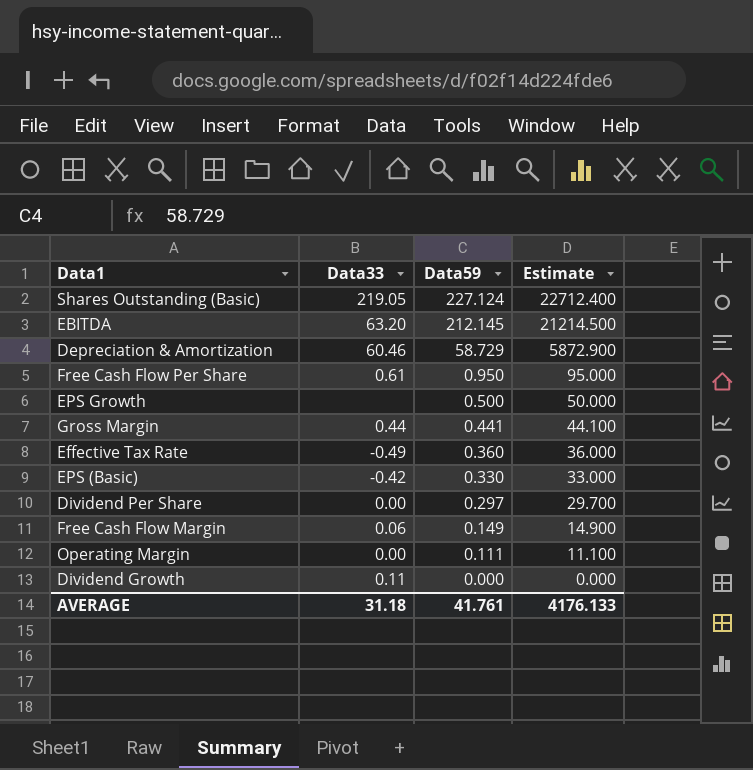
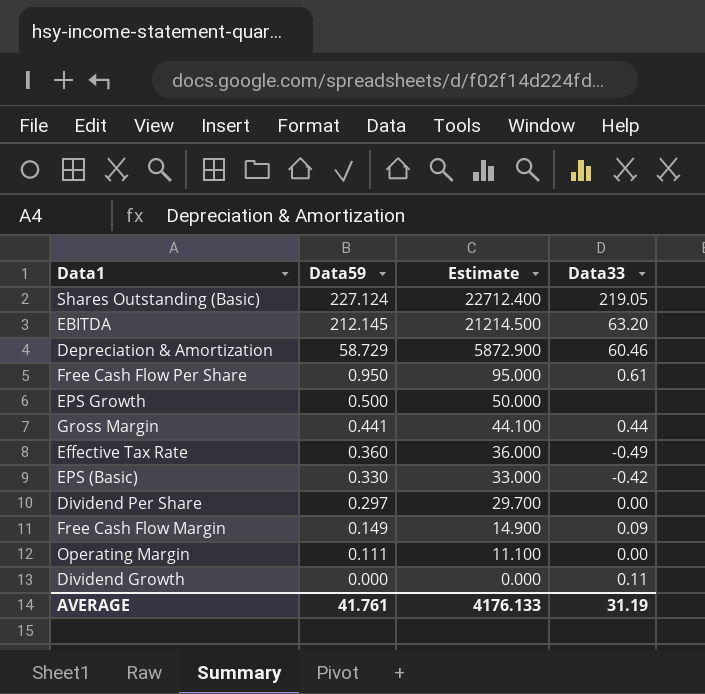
column Data33 | position: 2 -> 4
Free Cash Flow Margin | Data33: 0.06 -> 0.09
AVERAGE | Data33: 31.18 -> 31.19

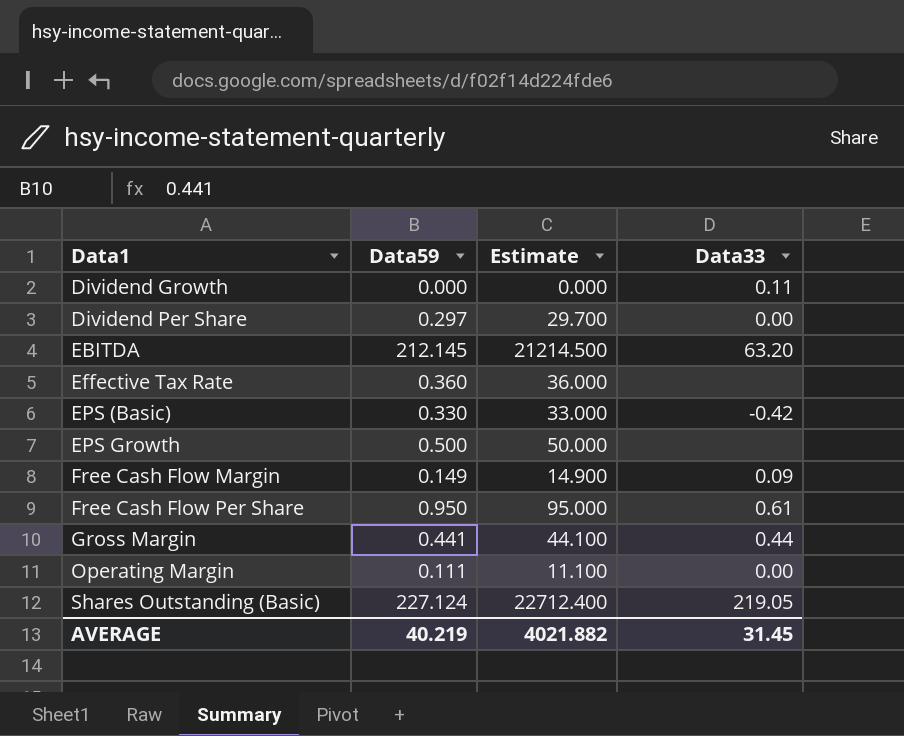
row order: Data59 descending -> Data1 ascending
row Depreciation & Amortization: 58.729 | 5872.900 | 60.46 -> none
Effective Tax Rate | Data33: -0.49 -> none
AVERAGE | Data59: 41.761 -> 40.219
AVERAGE | Estimate: 4176.133 -> 4021.882
AVERAGE | Data33: 31.19 -> 31.45

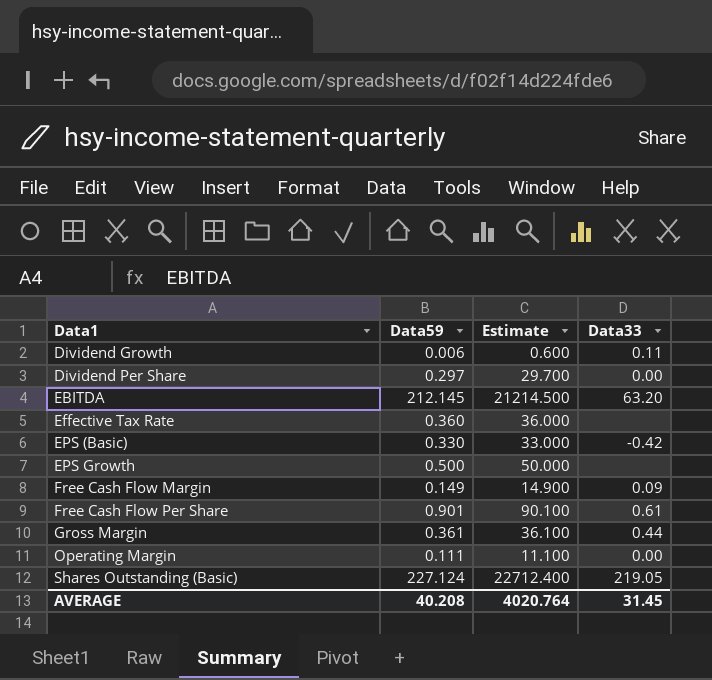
Dividend Growth | Data59: 0.000 -> 0.006
Dividend Growth | Estimate: 0.000 -> 0.600
Free Cash Flow Per Share | Data59: 0.950 -> 0.901
Free Cash Flow Per Share | Estimate: 95.000 -> 90.100
Gross Margin | Data59: 0.441 -> 0.361
Gross Margin | Estimate: 44.100 -> 36.100
AVERAGE | Data59: 40.219 -> 40.208
AVERAGE | Estimate: 4021.882 -> 4020.764

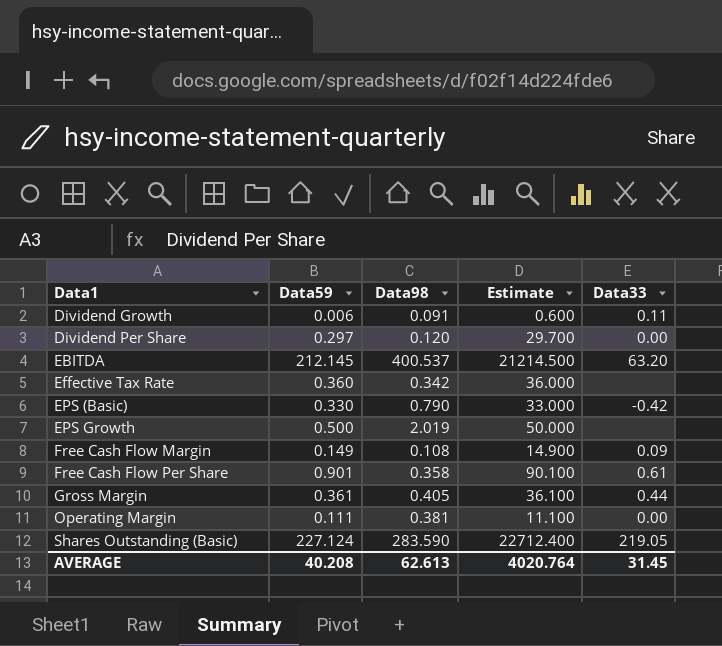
column Data98 | position: none -> 3

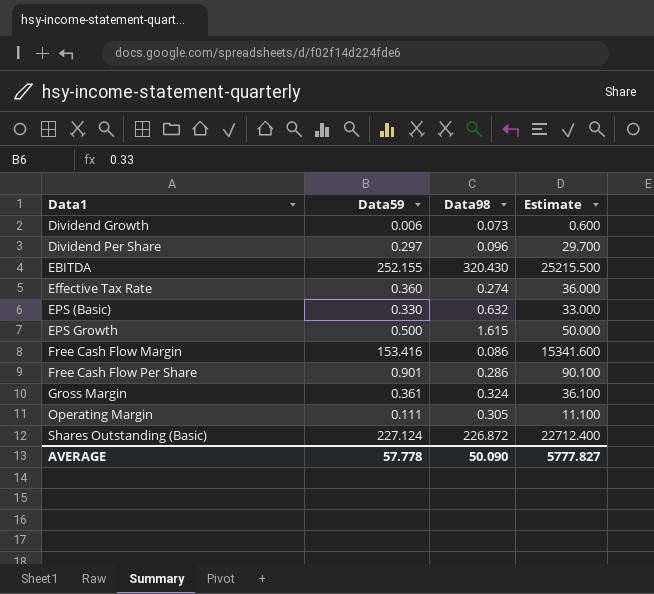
column Data33 | position: 5 -> none
Dividend Growth | Data98: 0.091 -> 0.073
Dividend Per Share | Data98: 0.120 -> 0.096
EBITDA | Data59: 212.145 -> 252.155
EBITDA | Data98: 400.537 -> 320.430
EBITDA | Estimate: 21214.500 -> 25215.500
Effective Tax Rate | Data98: 0.342 -> 0.274
EPS (Basic) | Data98: 0.790 -> 0.632
EPS Growth | Data98: 2.019 -> 1.615
Free Cash Flow Margin | Data59: 0.149 -> 153.416
Free Cash Flow Margin | Data98: 0.108 -> 0.086
Free Cash Flow Margin | Estimate: 14.900 -> 15341.600
Free Cash Flow Per Share | Data98: 0.358 -> 0.286
Gross Margin | Data98: 0.405 -> 0.324
Operating Margin | Data98: 0.381 -> 0.305
Shares Outstanding (Basic) | Data98: 283.590 -> 226.872
AVERAGE | Data59: 40.208 -> 57.778
AVERAGE | Data98: 62.613 -> 50.090
AVERAGE | Estimate: 4020.764 -> 5777.827

